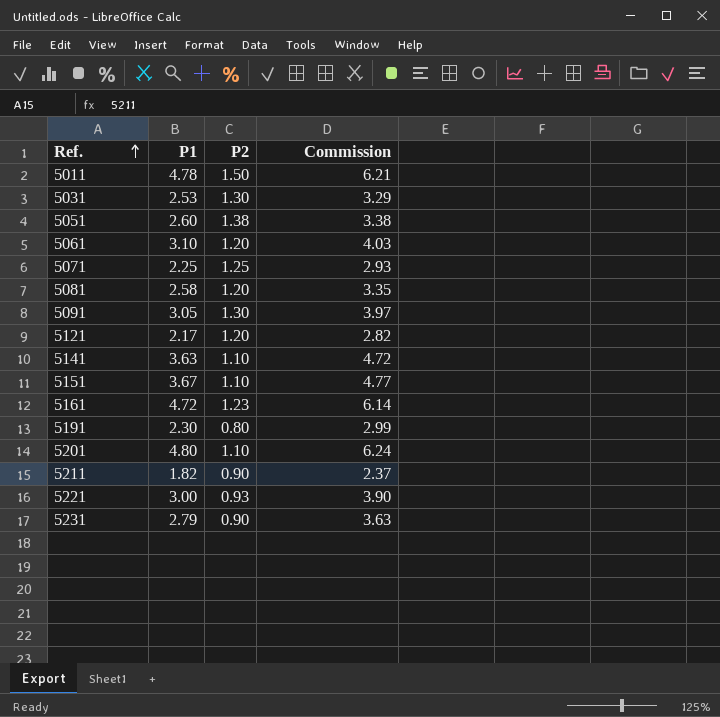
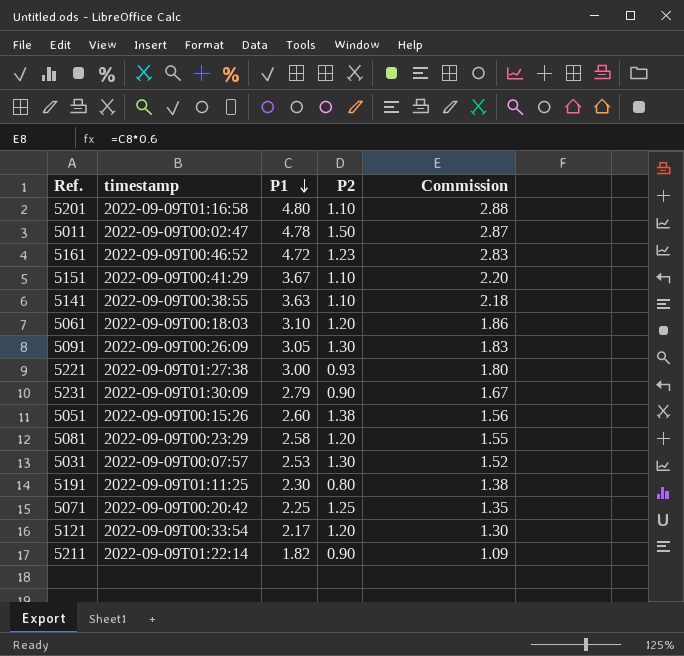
row order: Ref. ascending -> P1 descending
column timestamp | position: none -> 2
column Commission | formula: [P1] * 1.3 -> [P1] * 0.6

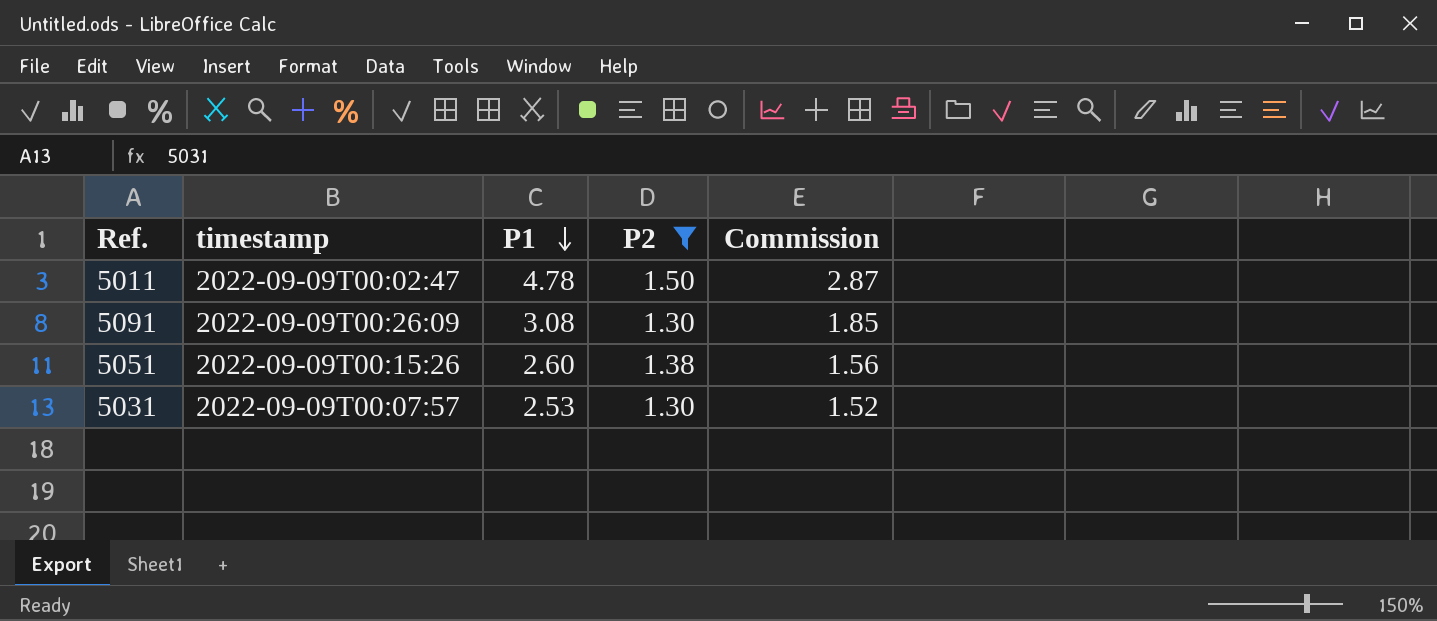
filter: none -> P2 >= 1.30
5091 | P1: 3.05 -> 3.08
5091 | Commission: 1.83 -> 1.85

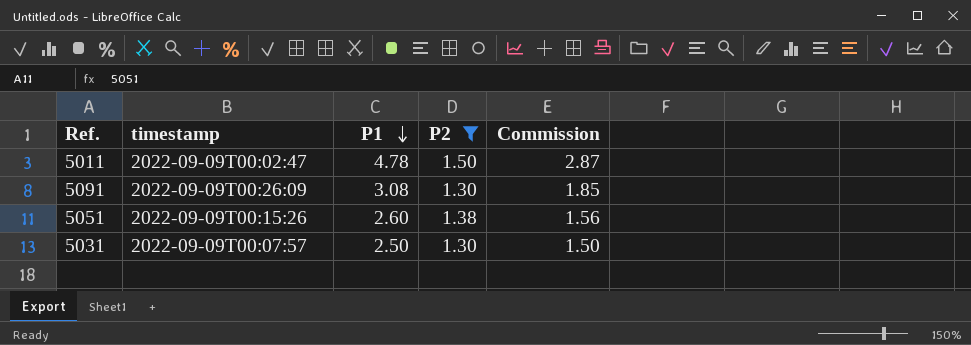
5031 | P1: 2.53 -> 2.50
5031 | Commission: 1.52 -> 1.50

